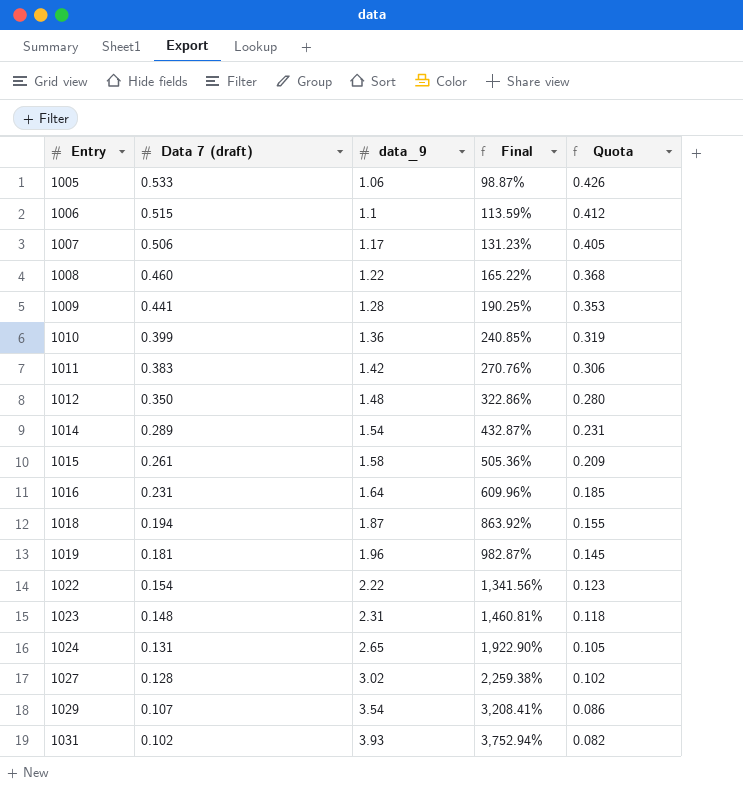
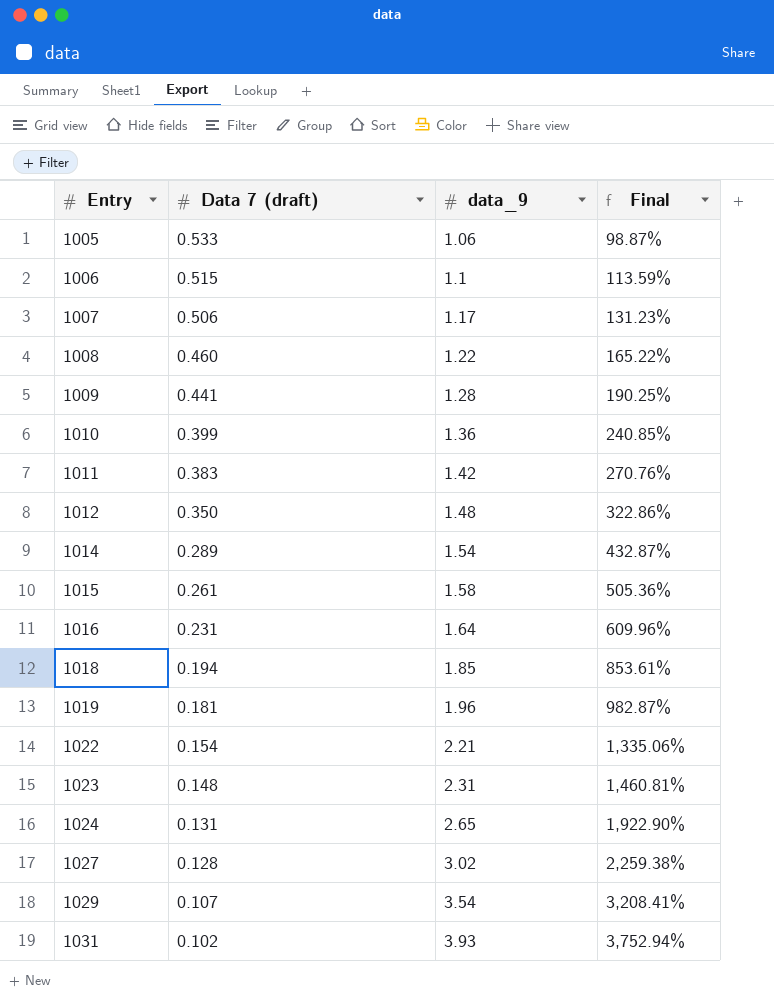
column Quota | formula: [Data 7 (draft)] * 0.8 -> none
1018 | data_9: 1.87 -> 1.85
1018 | Final: 863.92% -> 853.61%
1022 | data_9: 2.22 -> 2.21
1022 | Final: 1,341.56% -> 1,335.06%

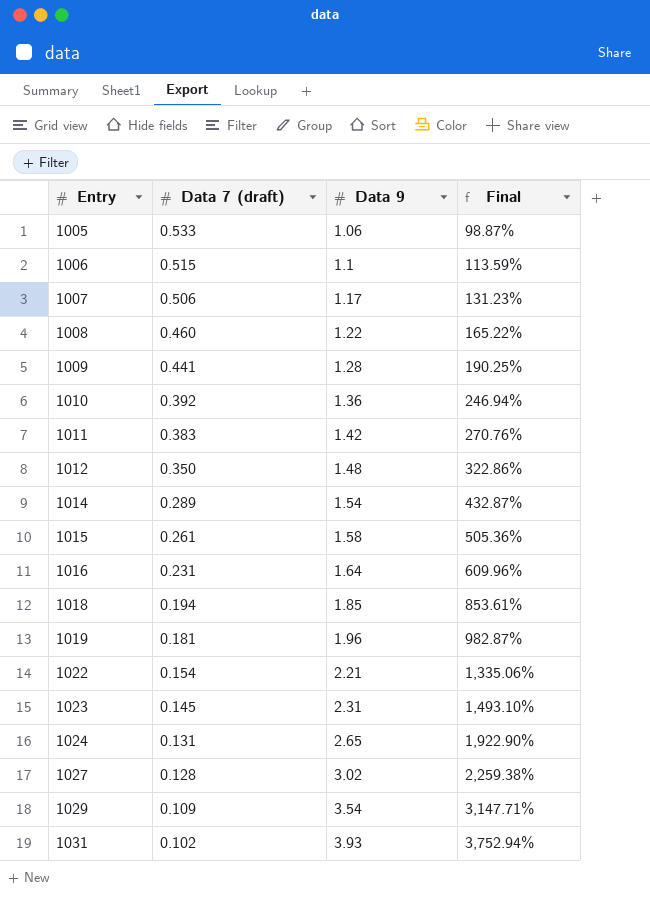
column name: data_9 -> Data 9
1010 | Data 7 (draft): 0.399 -> 0.392
1010 | Final: 240.85% -> 246.94%
1023 | Data 7 (draft): 0.148 -> 0.145
1023 | Final: 1,460.81% -> 1,493.10%
1029 | Data 7 (draft): 0.107 -> 0.109
1029 | Final: 3,208.41% -> 3,147.71%

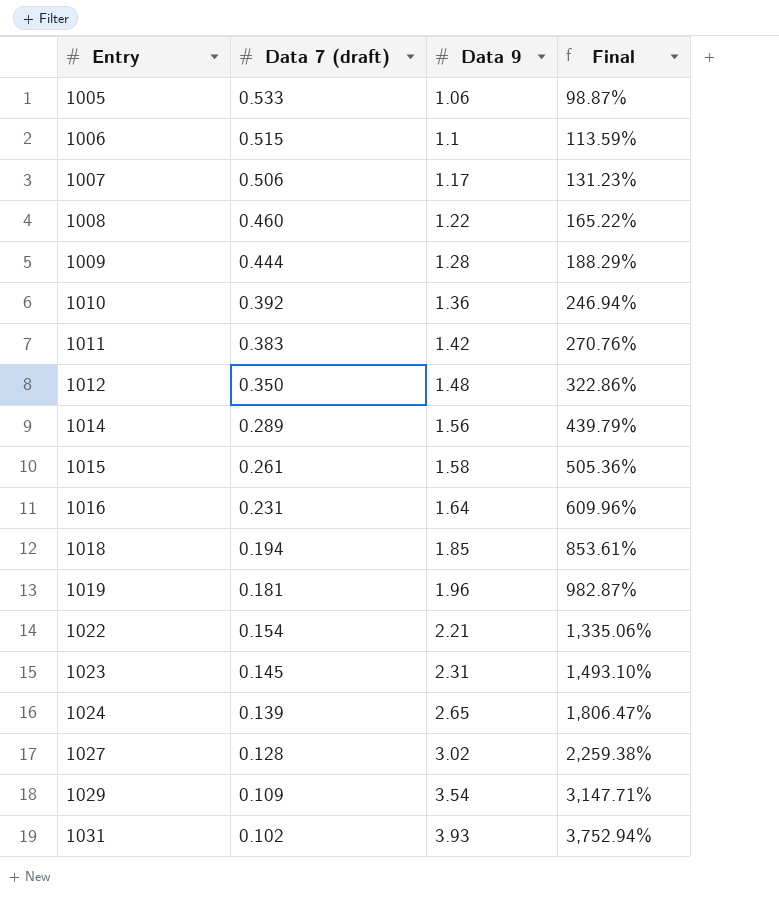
1009 | Data 7 (draft): 0.441 -> 0.444
1009 | Final: 190.25% -> 188.29%
1014 | Data 9: 1.54 -> 1.56
1014 | Final: 432.87% -> 439.79%
1024 | Data 7 (draft): 0.131 -> 0.139
1024 | Final: 1,922.90% -> 1,806.47%

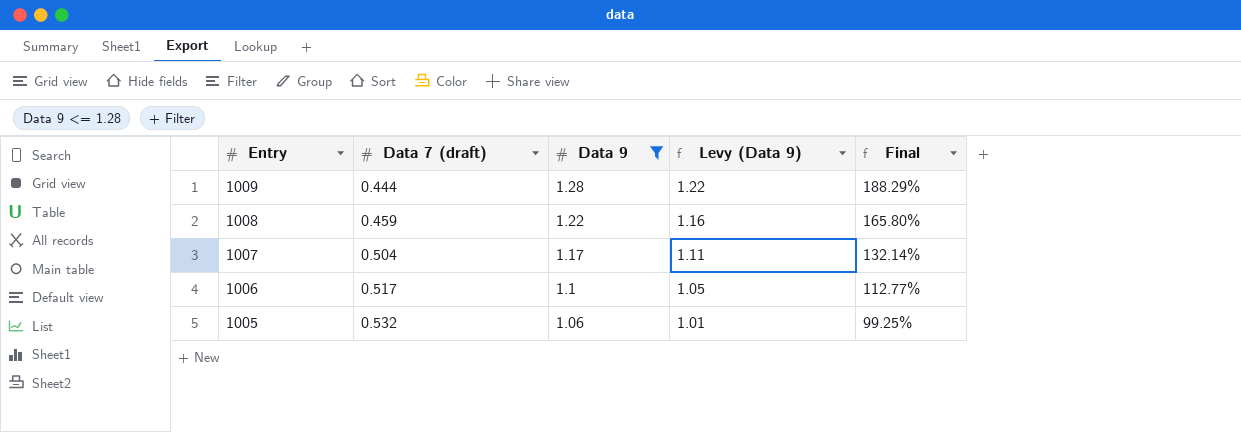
filter: none -> Data 9 <= 1.28
row order: Entry ascending -> Entry descending
column Levy (Data 9) | formula: none -> [Data 9] * 0.95
1008 | Data 7 (draft): 0.460 -> 0.459
1008 | Final: 165.22% -> 165.80%
1007 | Data 7 (draft): 0.506 -> 0.504
1007 | Final: 131.23% -> 132.14%
1006 | Data 7 (draft): 0.515 -> 0.517
1006 | Final: 113.59% -> 112.77%
1005 | Data 7 (draft): 0.533 -> 0.532
1005 | Final: 98.87% -> 99.25%

